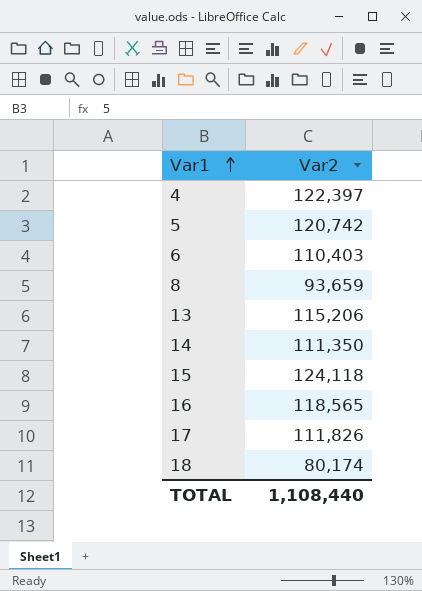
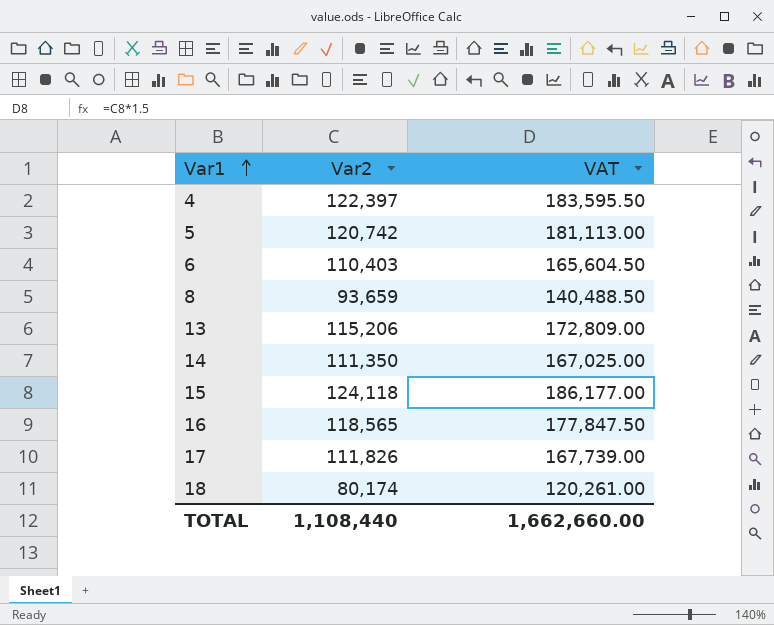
column VAT | formula: none -> [Var2] * 1.5

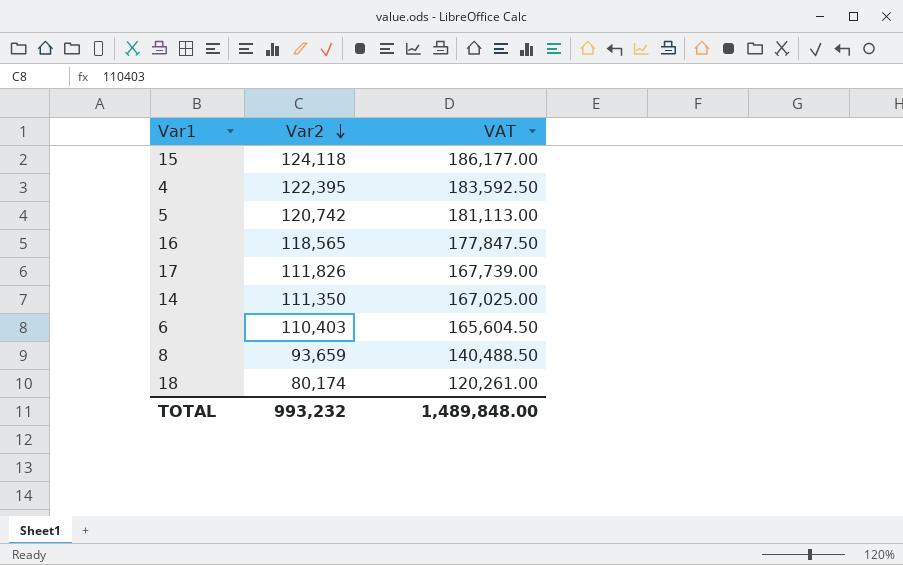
row order: Var1 ascending -> Var2 descending
row 13: 115,206 | 172,809.00 -> none
4 | Var2: 122,397 -> 122,395
4 | VAT: 183,595.50 -> 183,592.50
TOTAL | Var2: 1,108,440 -> 993,232
TOTAL | VAT: 1,662,660.00 -> 1,489,848.00

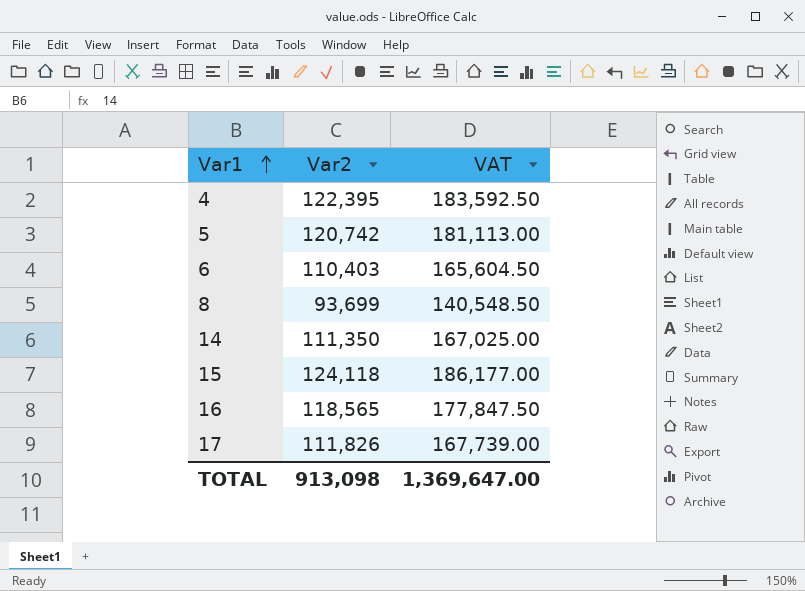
row order: Var2 descending -> Var1 ascending
row 18: 80,174 | 120,261.00 -> none
8 | Var2: 93,659 -> 93,699
8 | VAT: 140,488.50 -> 140,548.50
TOTAL | Var2: 993,232 -> 913,098
TOTAL | VAT: 1,489,848.00 -> 1,369,647.00

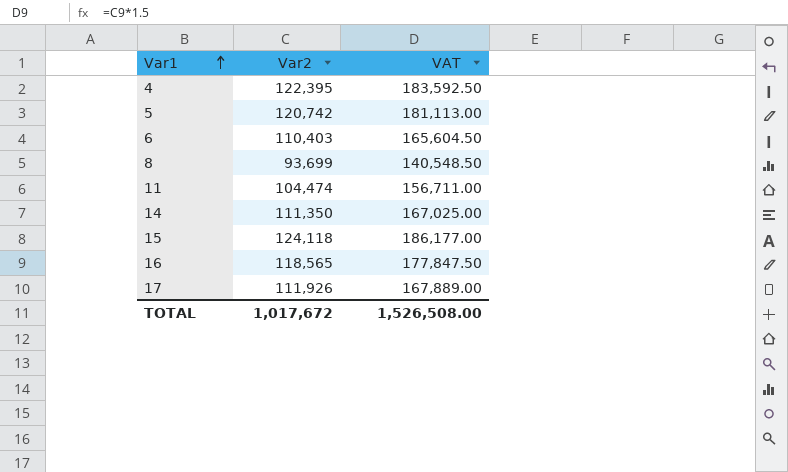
row 11: none -> 104,474 | 156,711.00
17 | Var2: 111,826 -> 111,926
17 | VAT: 167,739.00 -> 167,889.00
TOTAL | Var2: 913,098 -> 1,017,672
TOTAL | VAT: 1,369,647.00 -> 1,526,508.00

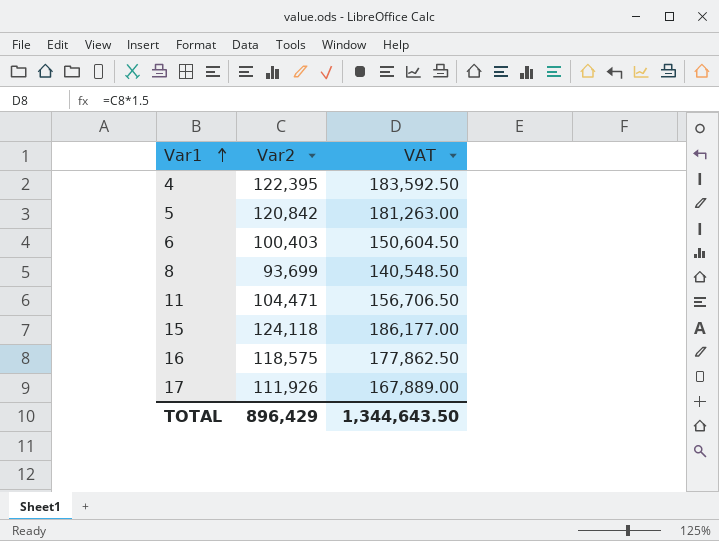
row 14: 111,350 | 167,025.00 -> none
5 | Var2: 120,742 -> 120,842
5 | VAT: 181,113.00 -> 181,263.00
6 | Var2: 110,403 -> 100,403
6 | VAT: 165,604.50 -> 150,604.50
11 | Var2: 104,474 -> 104,471
11 | VAT: 156,711.00 -> 156,706.50
16 | Var2: 118,565 -> 118,575
16 | VAT: 177,847.50 -> 177,862.50
TOTAL | Var2: 1,017,672 -> 896,429
TOTAL | VAT: 1,526,508.00 -> 1,344,643.50

